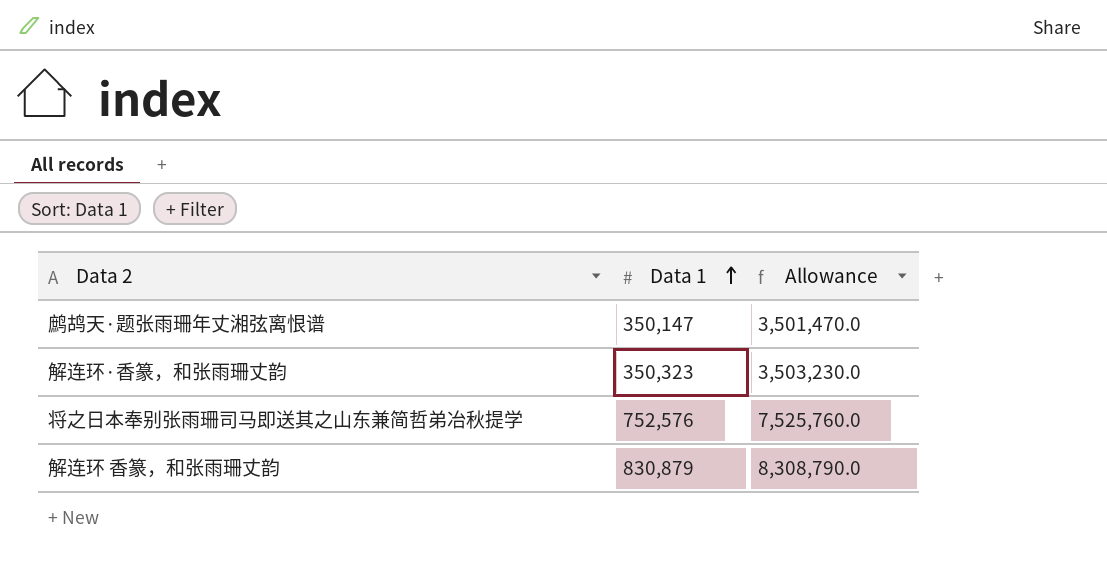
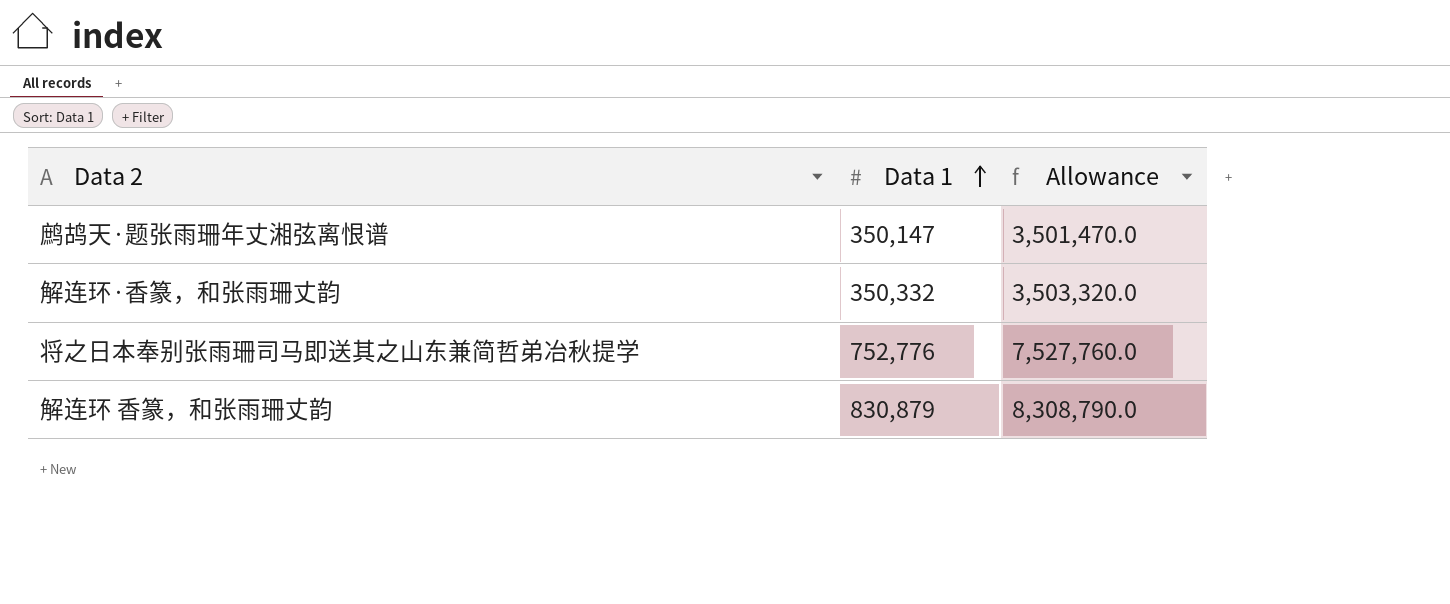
解连环·香篆，和张雨珊丈韵 | Data 1: 350,323 -> 350,332
解连环·香篆，和张雨珊丈韵 | Allowance: 3,503,230.0 -> 3,503,320.0
将之日本奉别张雨珊司马即送其之山东兼简哲弟冶秋提学 | Data 1: 752,576 -> 752,776
将之日本奉别张雨珊司马即送其之山东兼简哲弟冶秋提学 | Allowance: 7,525,760.0 -> 7,527,760.0

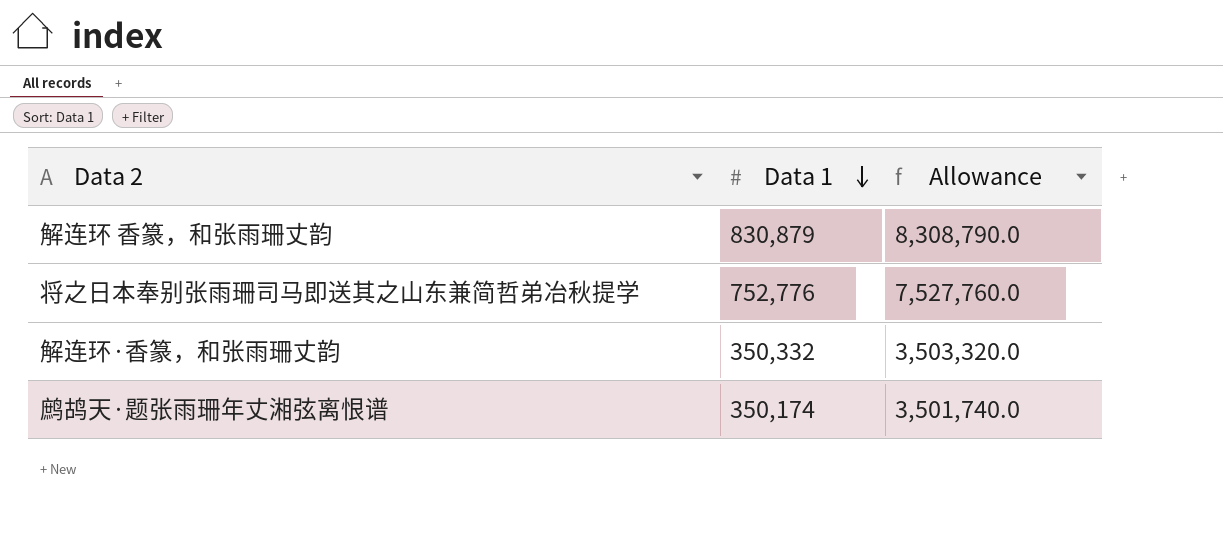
row order: Data 1 ascending -> Data 1 descending
鹧鸪天·题张雨珊年丈湘弦离恨谱 | Data 1: 350,147 -> 350,174
鹧鸪天·题张雨珊年丈湘弦离恨谱 | Allowance: 3,501,470.0 -> 3,501,740.0

